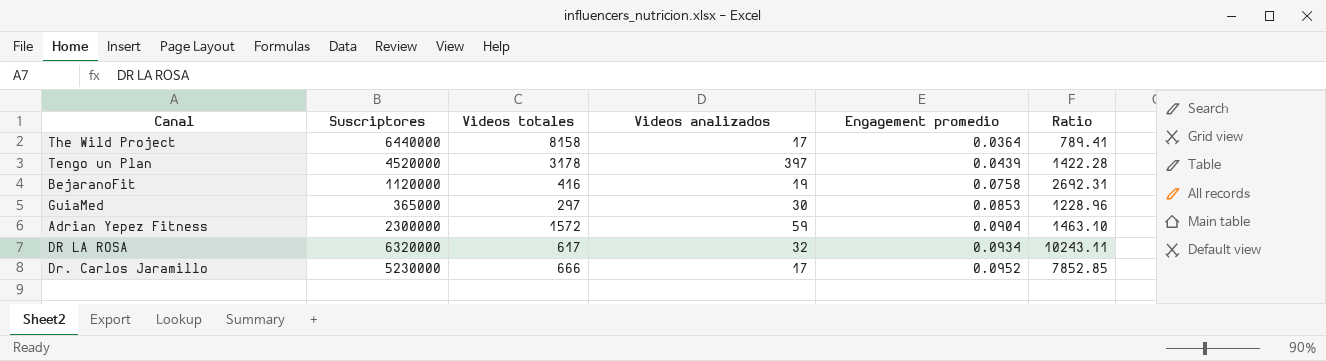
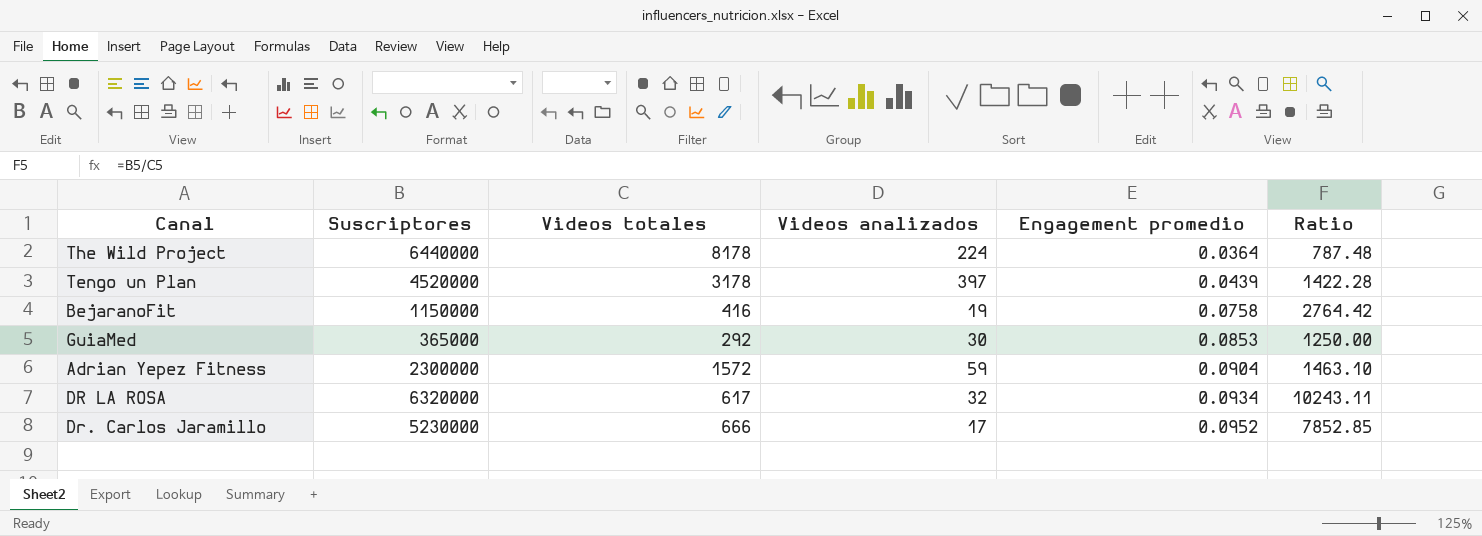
The Wild Project | Videos totales: 8158 -> 8178
The Wild Project | Videos analizados: 17 -> 224
The Wild Project | Ratio: 789.41 -> 787.48
BejaranoFit | Suscriptores: 1120000 -> 1150000
BejaranoFit | Ratio: 2692.31 -> 2764.42
GuiaMed | Videos totales: 297 -> 292
GuiaMed | Ratio: 1228.96 -> 1250.00

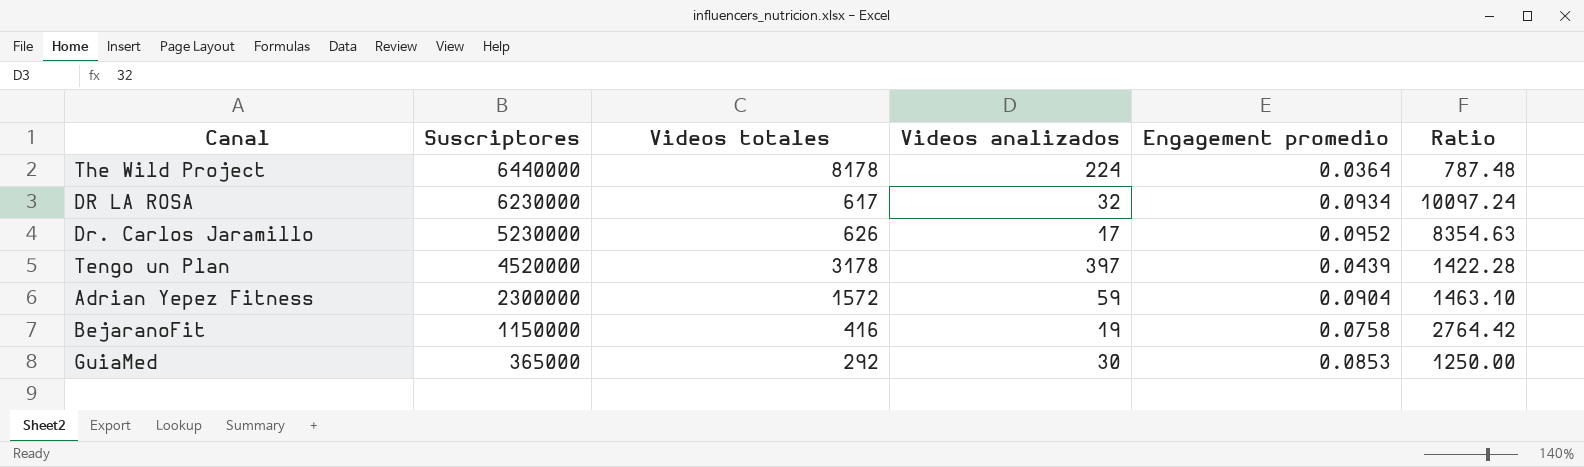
row order: Engagement promedio ascending -> Suscriptores descending
DR LA ROSA | Suscriptores: 6320000 -> 6230000
DR LA ROSA | Ratio: 10243.11 -> 10097.24
Dr. Carlos Jaramillo | Videos totales: 666 -> 626
Dr. Carlos Jaramillo | Ratio: 7852.85 -> 8354.63

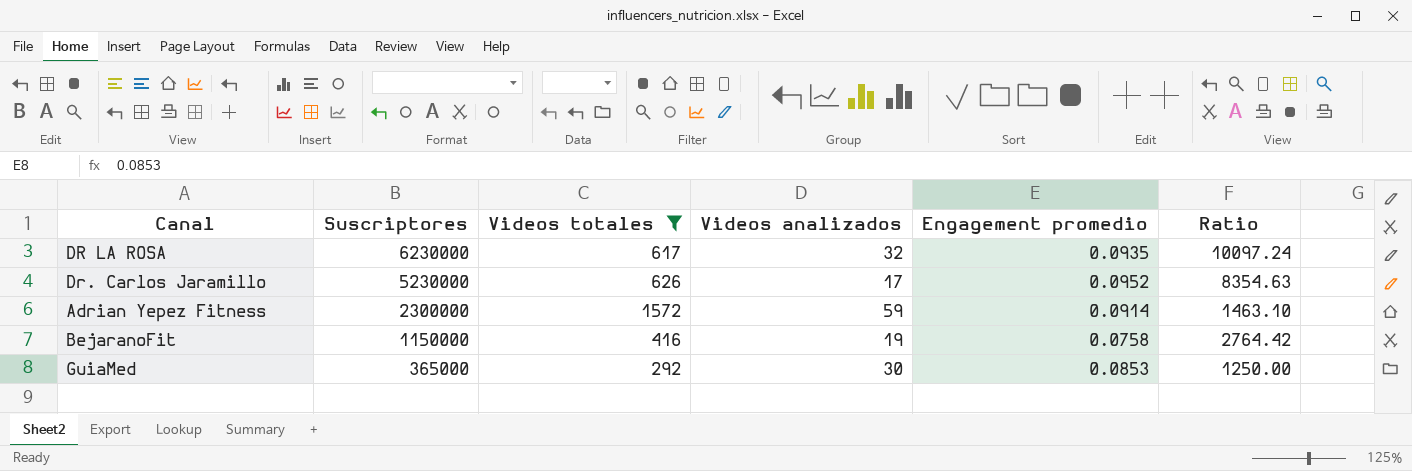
filter: none -> Videos totales <= 1572
DR LA ROSA | Engagement promedio: 0.0934 -> 0.0935
Adrian Yepez Fitness | Engagement promedio: 0.0904 -> 0.0914

